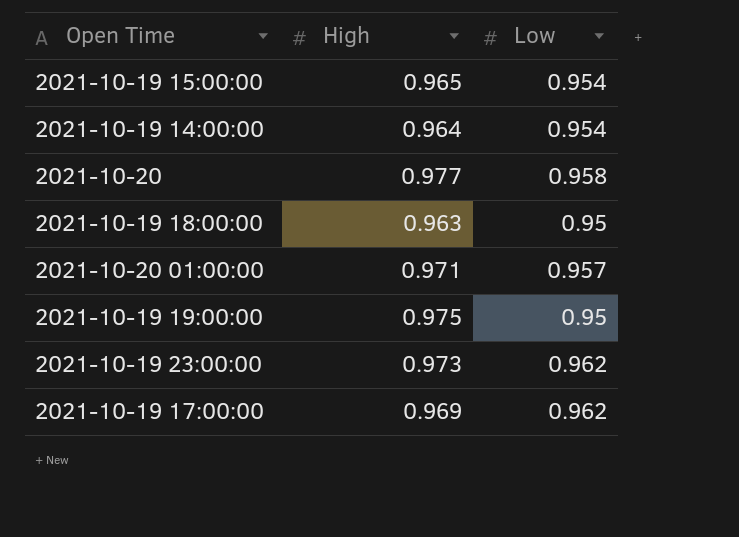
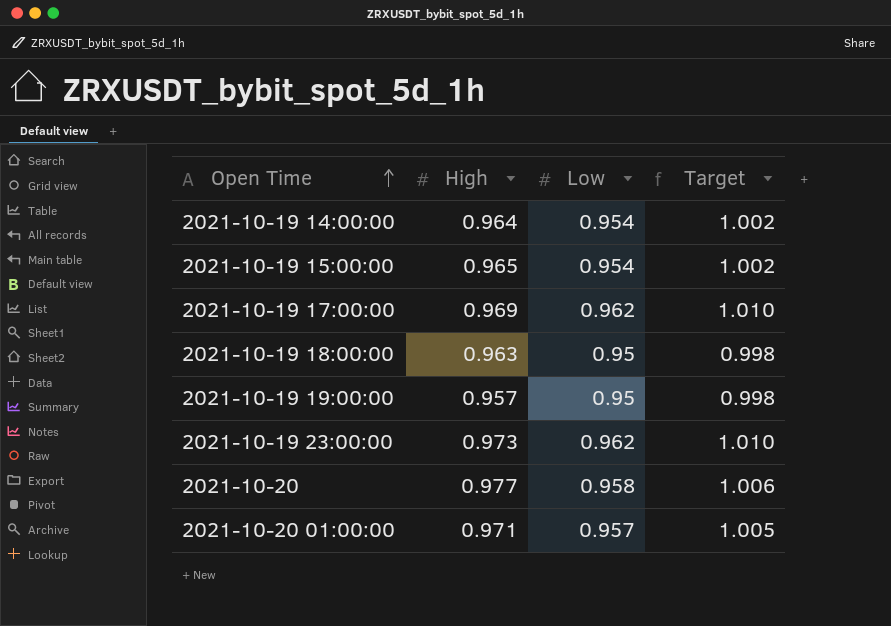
row order: none -> Open Time ascending
column Target | formula: none -> [Low] * 1.05
2021-10-19 19:00:00 | High: 0.975 -> 0.957

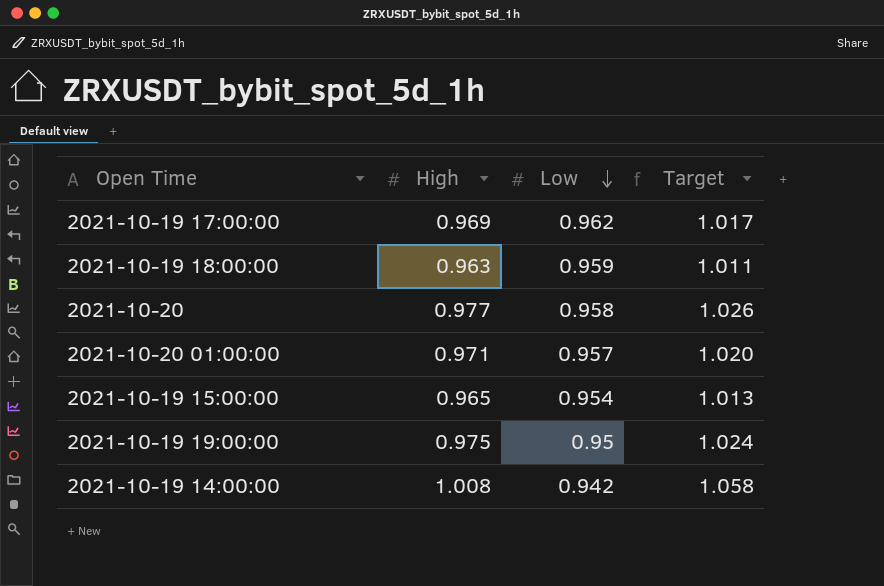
row order: Open Time ascending -> Low descending
column Target | formula: [Low] * 1.05 -> [High] * 1.05
row 2021-10-19 23:00:00: 0.973 | 0.962 | 1.010 -> none
2021-10-19 18:00:00 | Low: 0.95 -> 0.959
2021-10-19 19:00:00 | High: 0.957 -> 0.975
2021-10-19 14:00:00 | High: 0.964 -> 1.008
2021-10-19 14:00:00 | Low: 0.954 -> 0.942

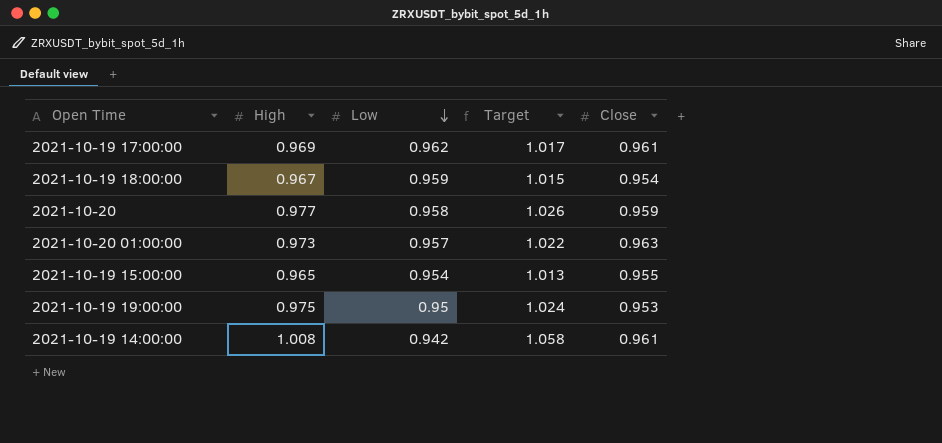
column Close | position: none -> 5
2021-10-19 18:00:00 | High: 0.963 -> 0.967
2021-10-19 18:00:00 | Target: 1.011 -> 1.015
2021-10-20 01:00:00 | High: 0.971 -> 0.973
2021-10-20 01:00:00 | Target: 1.020 -> 1.022

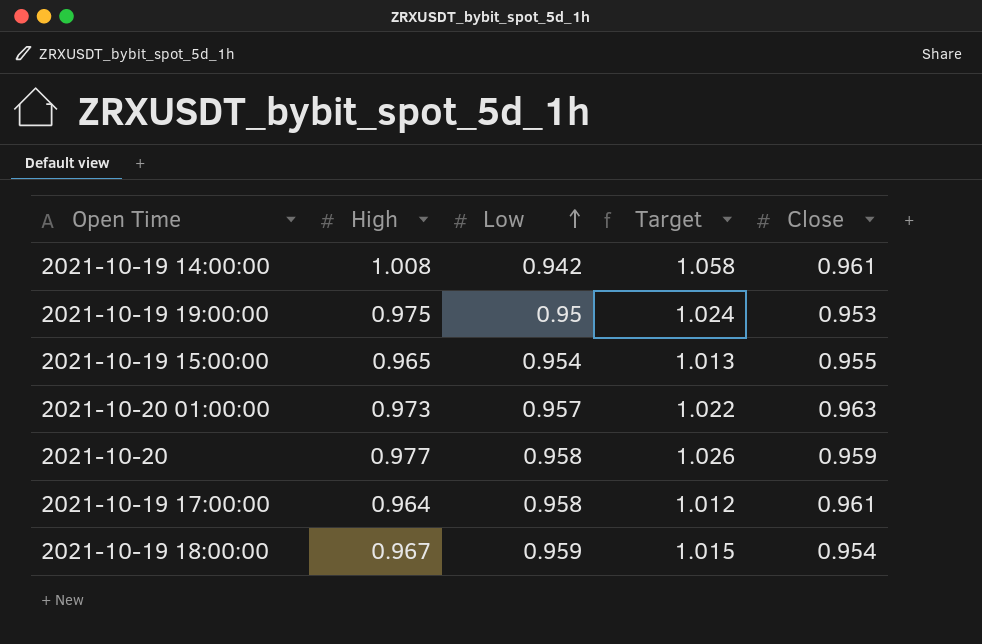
row order: Low descending -> Low ascending
2021-10-19 17:00:00 | High: 0.969 -> 0.964
2021-10-19 17:00:00 | Low: 0.962 -> 0.958
2021-10-19 17:00:00 | Target: 1.017 -> 1.012

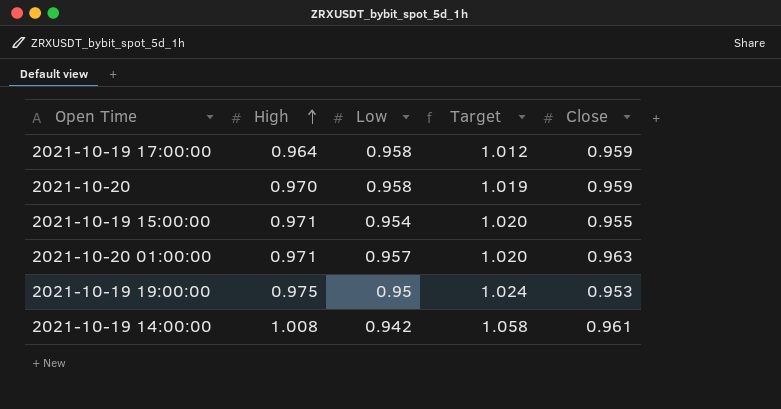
row order: Low ascending -> High ascending
row 2021-10-19 18:00:00: 0.967 | 0.959 | 1.015 | 0.954 -> none
2021-10-19 17:00:00 | Close: 0.961 -> 0.959
2021-10-20 | High: 0.977 -> 0.970
2021-10-20 | Target: 1.026 -> 1.019
2021-10-19 15:00:00 | High: 0.965 -> 0.971
2021-10-19 15:00:00 | Target: 1.013 -> 1.020
2021-10-20 01:00:00 | High: 0.973 -> 0.971
2021-10-20 01:00:00 | Target: 1.022 -> 1.020

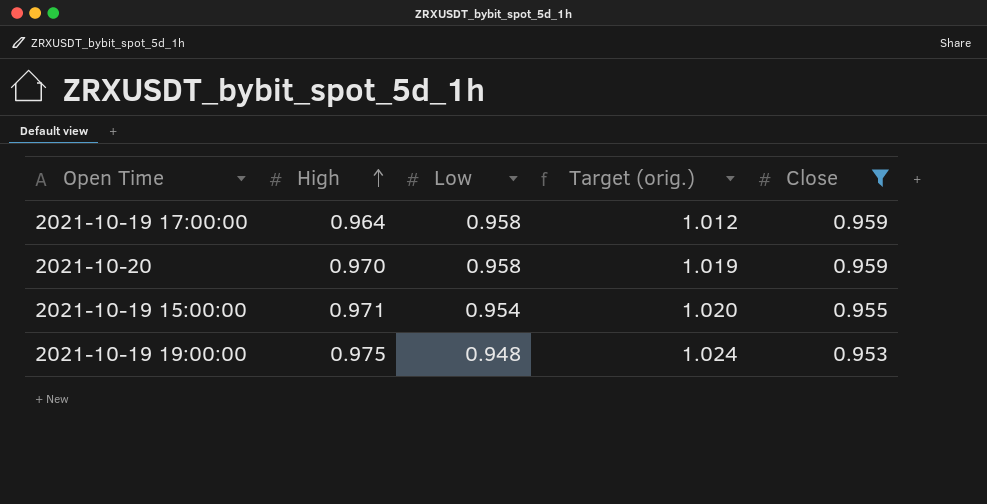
filter: none -> Close <= 0.959
column name: Target -> Target (orig.)
2021-10-19 19:00:00 | Low: 0.95 -> 0.948

